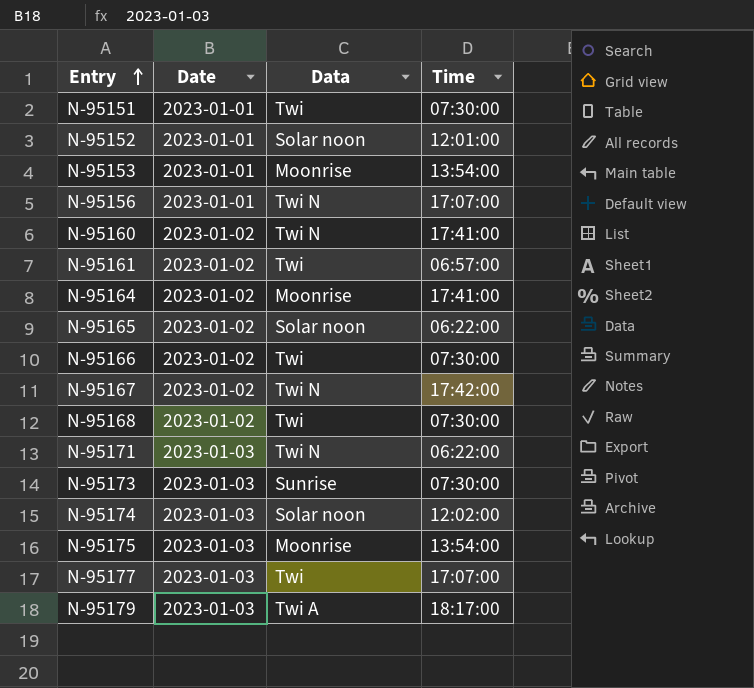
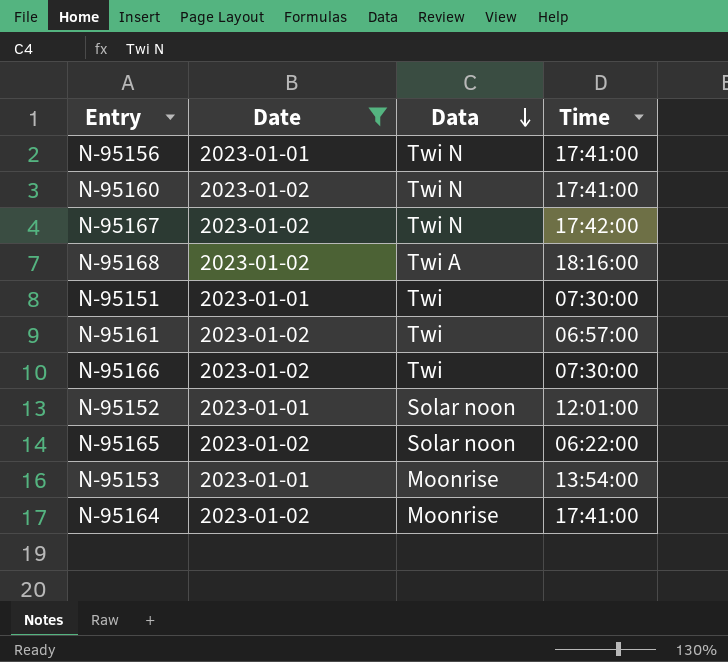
filter: none -> Date != 2023-01-03
row order: Entry ascending -> Data descending
N-95156 | Time: 17:07:00 -> 17:41:00
N-95168 | Data: Twi -> Twi A
N-95168 | Time: 07:30:00 -> 18:16:00

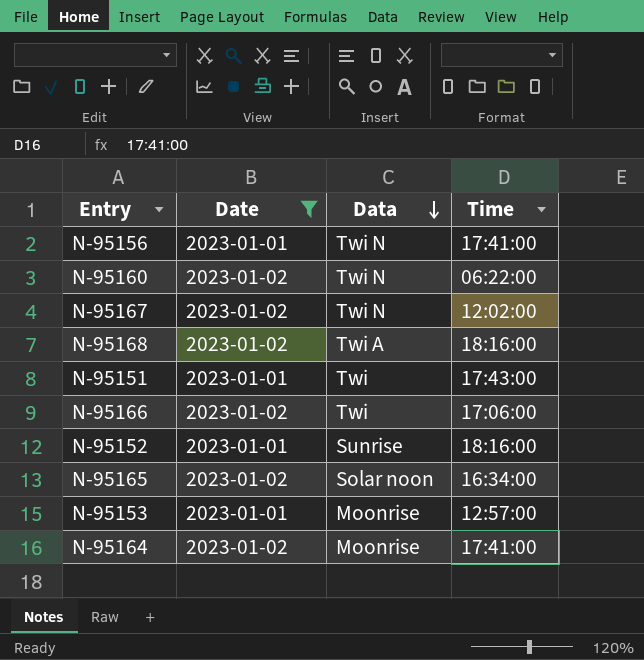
row N-95161: 2023-01-02 | Twi | 06:57:00 -> none
N-95160 | Time: 17:41:00 -> 06:22:00
N-95167 | Time: 17:42:00 -> 12:02:00
N-95151 | Time: 07:30:00 -> 17:43:00
N-95166 | Time: 07:30:00 -> 17:06:00
N-95152 | Data: Solar noon -> Sunrise
N-95152 | Time: 12:01:00 -> 18:16:00
N-95165 | Time: 06:22:00 -> 16:34:00
N-95153 | Time: 13:54:00 -> 12:57:00

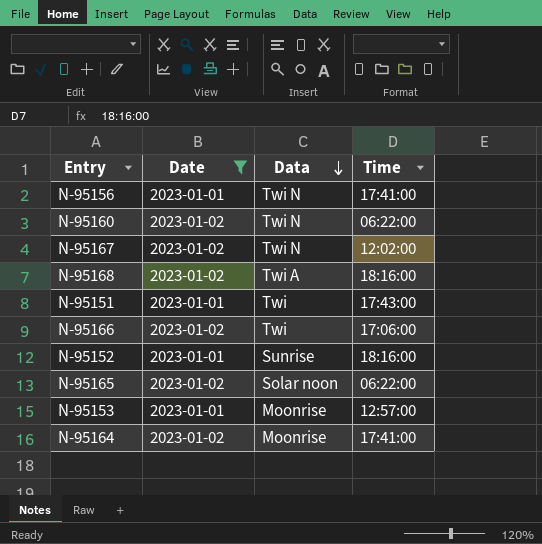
N-95165 | Time: 16:34:00 -> 06:22:00

